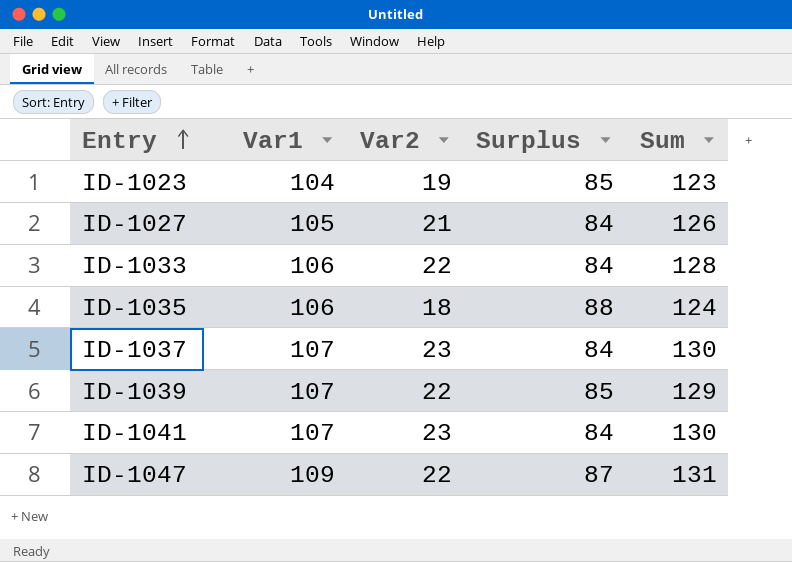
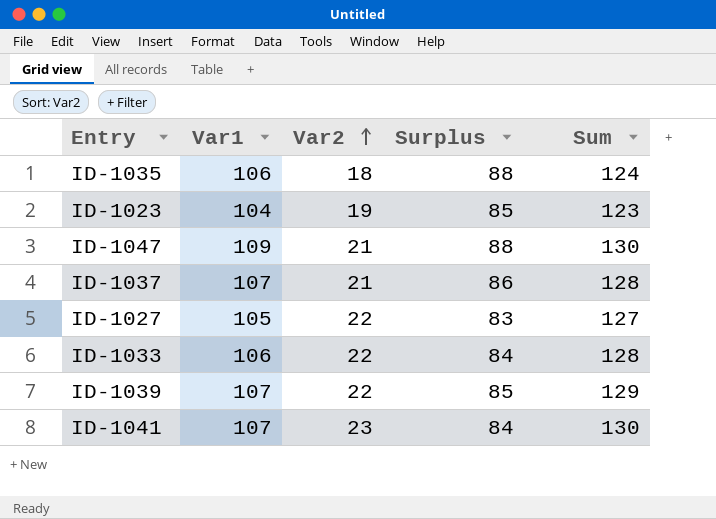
row order: Entry ascending -> Var2 ascending
ID-1047 | Var2: 22 -> 21
ID-1047 | Surplus: 87 -> 88
ID-1047 | Sum: 131 -> 130
ID-1037 | Var2: 23 -> 21
ID-1037 | Surplus: 84 -> 86
ID-1037 | Sum: 130 -> 128
ID-1027 | Var2: 21 -> 22
ID-1027 | Surplus: 84 -> 83
ID-1027 | Sum: 126 -> 127

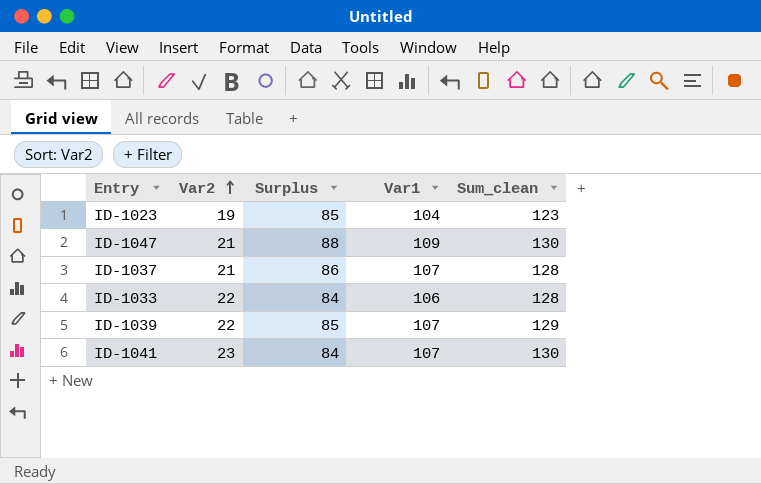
column Var1 | position: 2 -> 4
column name: Sum -> Sum_clean
row ID-1035: 106 | 18 | 88 | 124 -> none
row ID-1027: 105 | 22 | 83 | 127 -> none

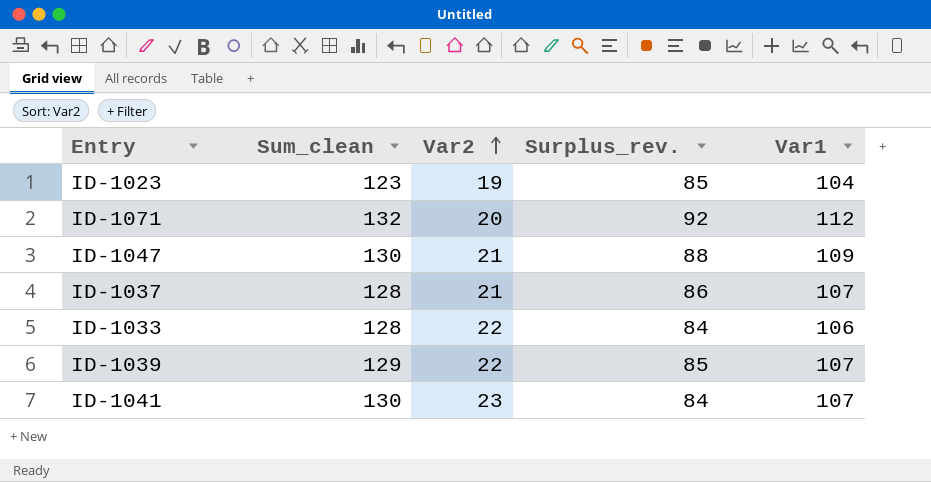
column Sum_clean | position: 5 -> 2
column name: Surplus -> Surplus_rev.
row ID-1071: none -> 132 | 20 | 92 | 112

